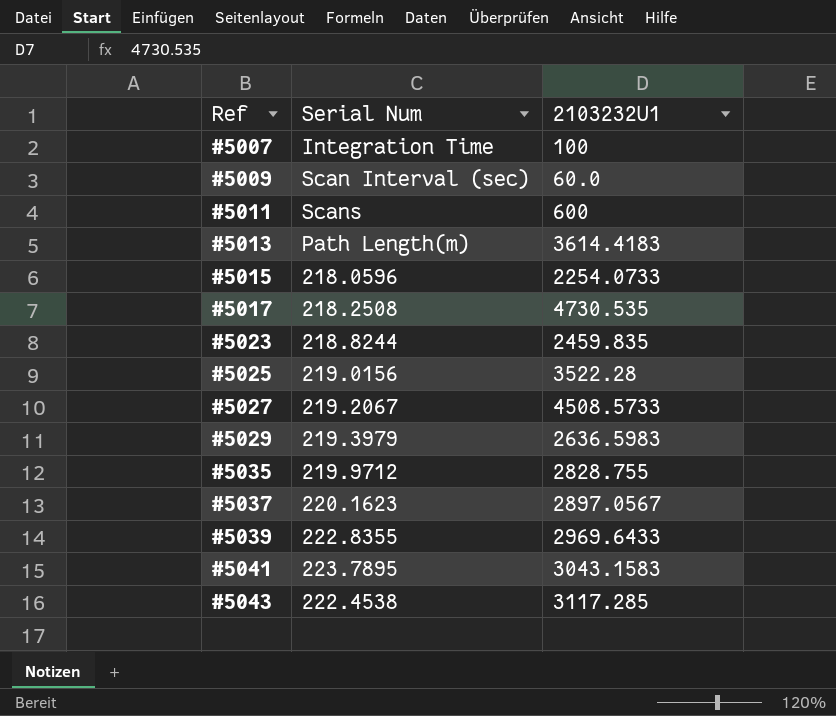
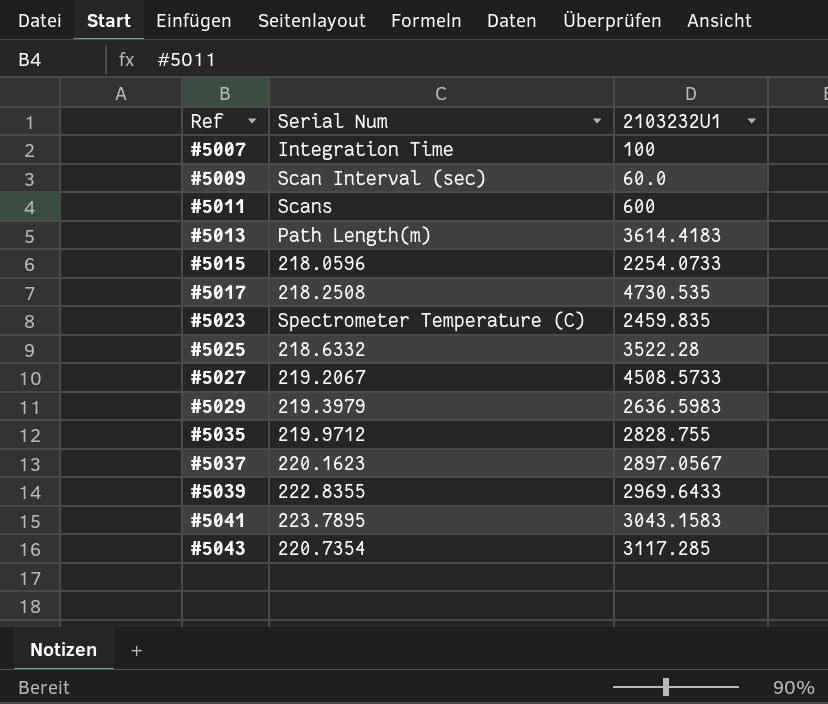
#5023 | Serial Num: 218.8244 -> Spectrometer Temperature (C)
#5025 | Serial Num: 219.0156 -> 218.6332
#5043 | Serial Num: 222.4538 -> 220.7354

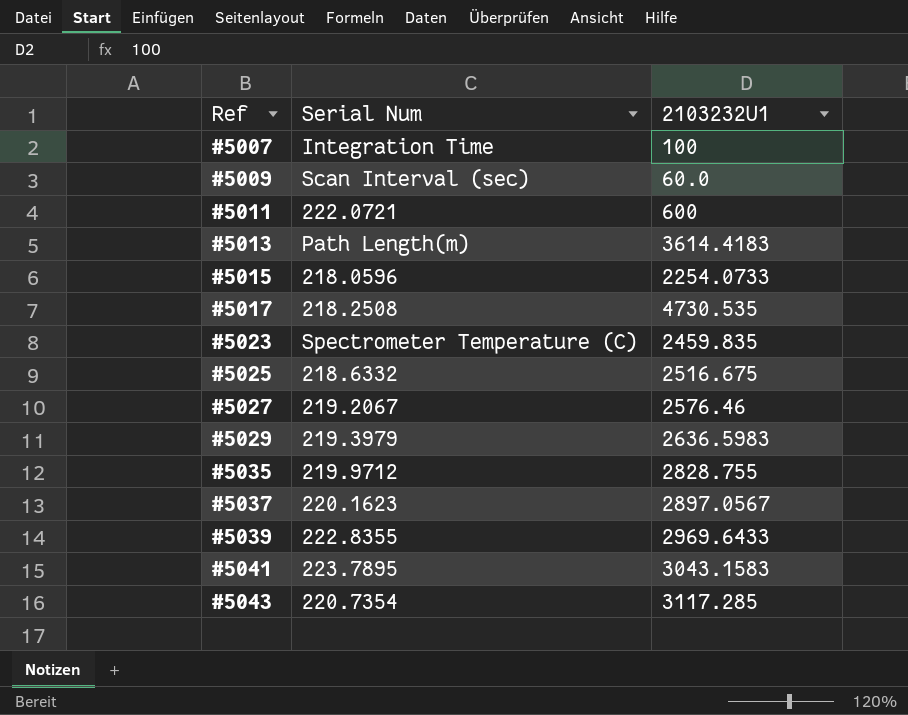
#5011 | Serial Num: Scans -> 222.0721
#5025 | 2103232U1: 3522.28 -> 2516.675
#5027 | 2103232U1: 4508.5733 -> 2576.46

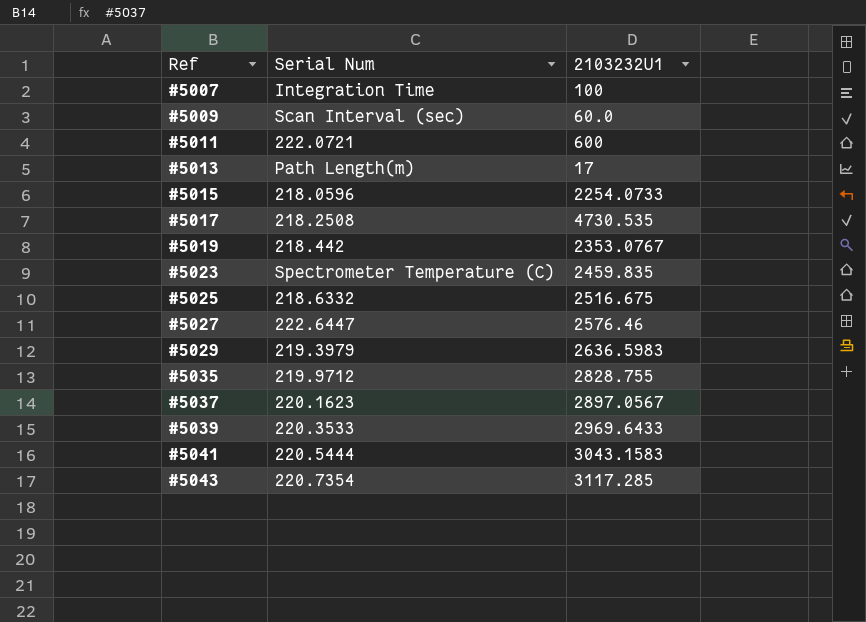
#5013 | 2103232U1: 3614.4183 -> 17
row #5019: none -> 218.442 | 2353.0767
#5027 | Serial Num: 219.2067 -> 222.6447
#5039 | Serial Num: 222.8355 -> 220.3533
#5041 | Serial Num: 223.7895 -> 220.5444

